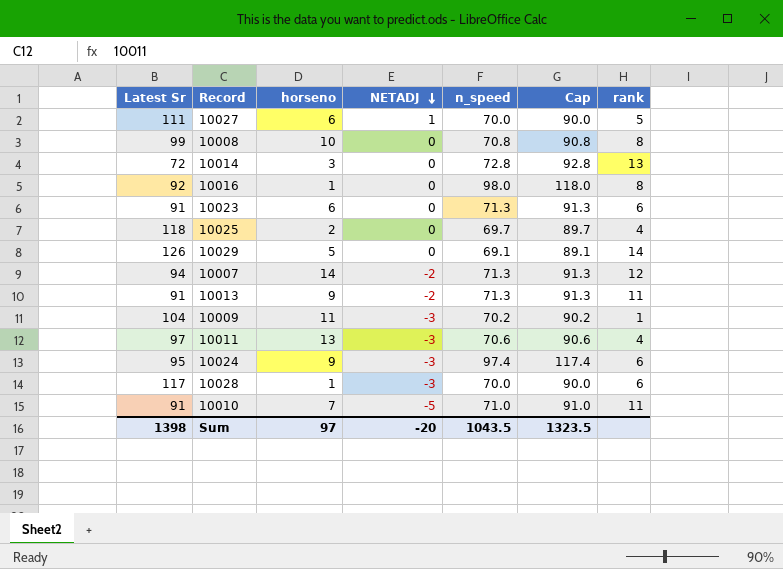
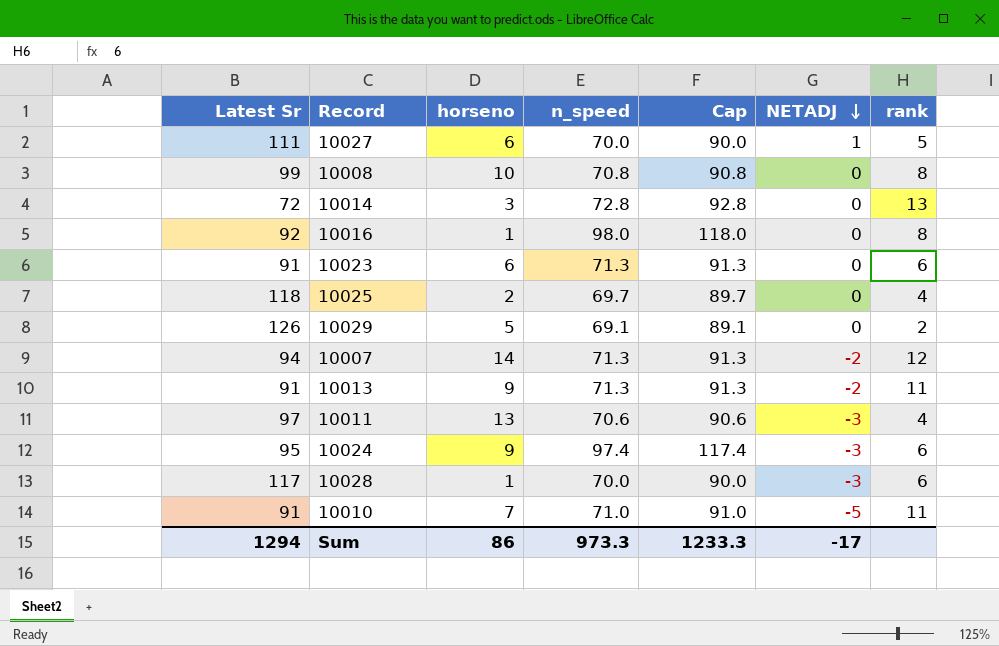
column NETADJ | position: 4 -> 6
row 10009: 104 | 11 | -3 | 70.2 | 90.2 | 1 -> none
10029 | rank: 14 -> 2
Sum | Latest Sr: 1398 -> 1294
Sum | horseno: 97 -> 86
Sum | n_speed: 1043.5 -> 973.3
Sum | Cap: 1323.5 -> 1233.3
Sum | NETADJ: -20 -> -17

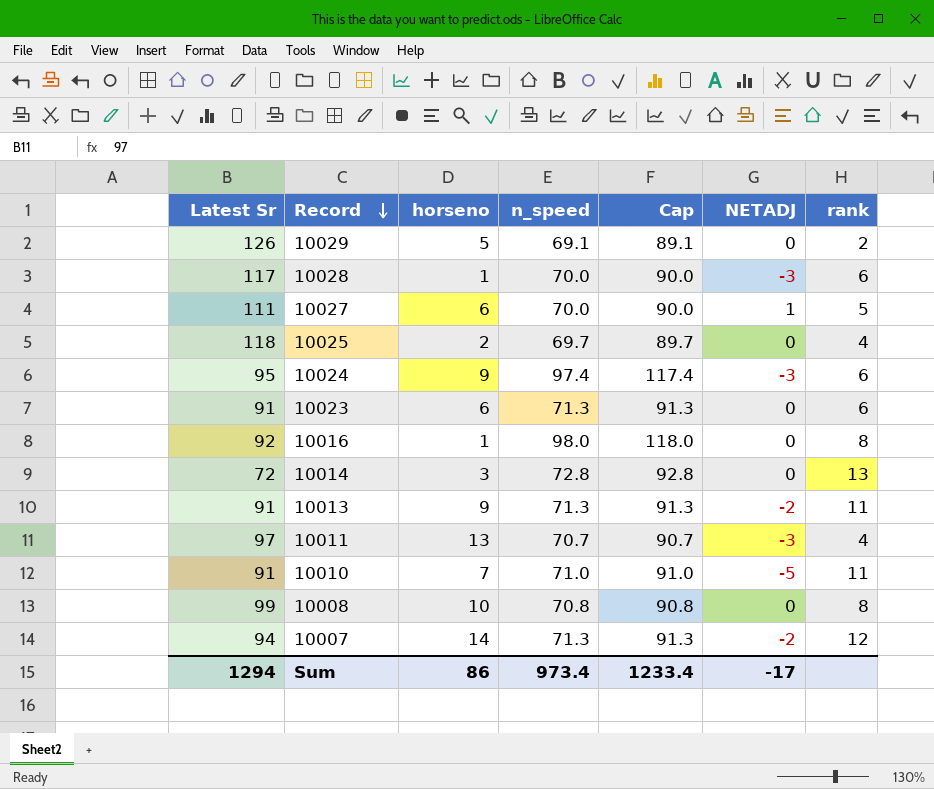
row order: NETADJ descending -> Record descending
10011 | n_speed: 70.6 -> 70.7
10011 | Cap: 90.6 -> 90.7
Sum | n_speed: 973.3 -> 973.4
Sum | Cap: 1233.3 -> 1233.4

